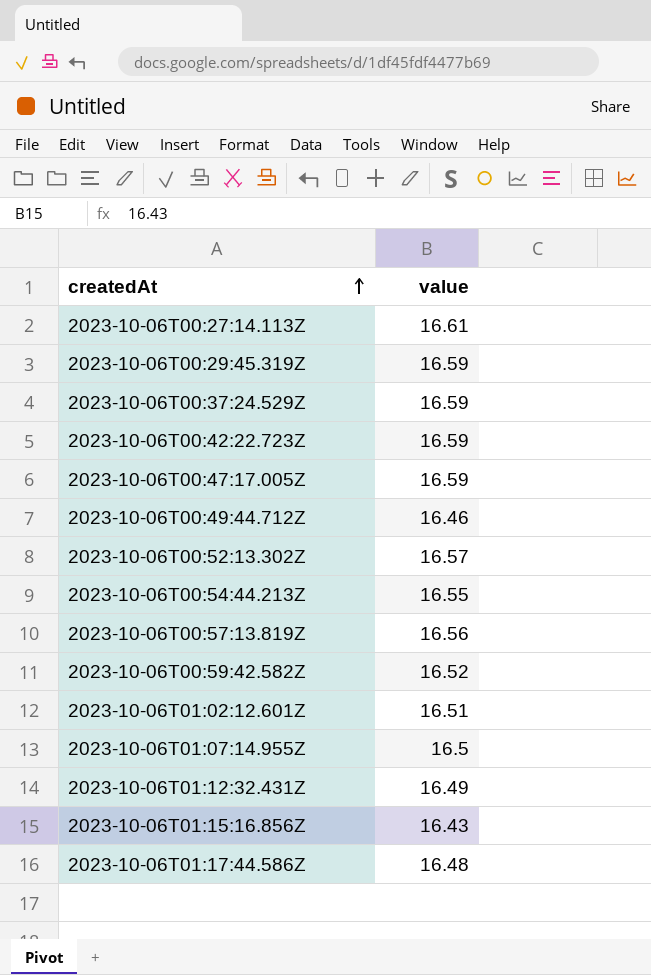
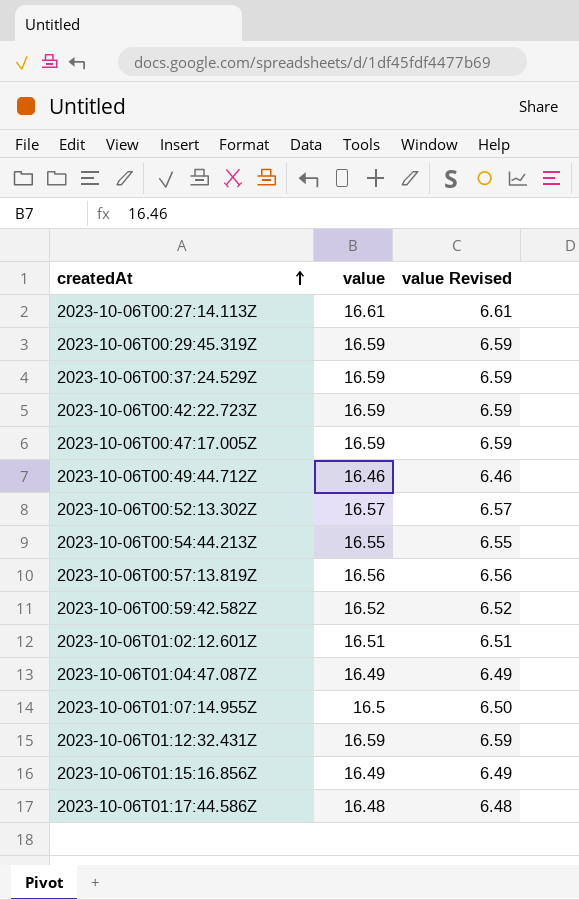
column value Revised | formula: none -> [value] - 10
row 2023-10-06T01:04:47.087Z: none -> 16.49 | 6.49
2023-10-06T01:12:32.431Z | value: 16.49 -> 16.59
2023-10-06T01:15:16.856Z | value: 16.43 -> 16.49

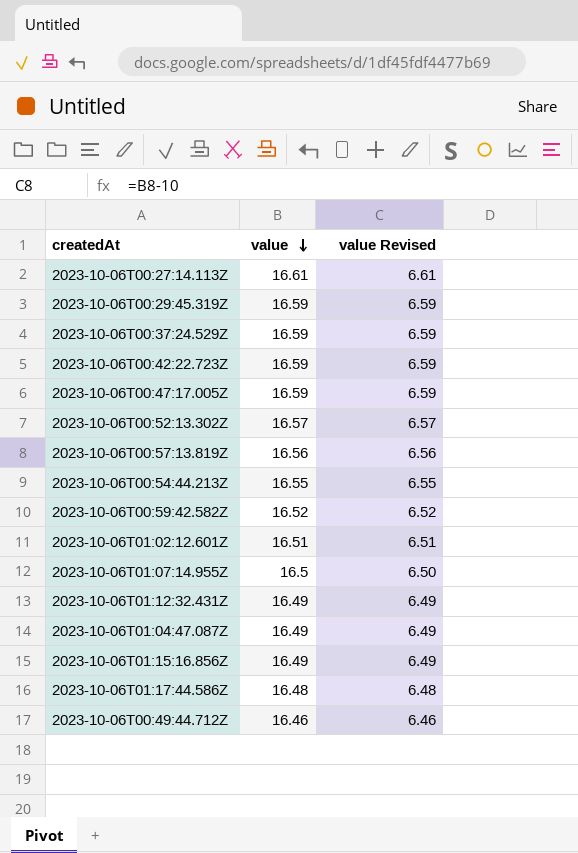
row order: createdAt ascending -> value descending
2023-10-06T01:12:32.431Z | value: 16.59 -> 16.49
2023-10-06T01:12:32.431Z | value Revised: 6.59 -> 6.49

